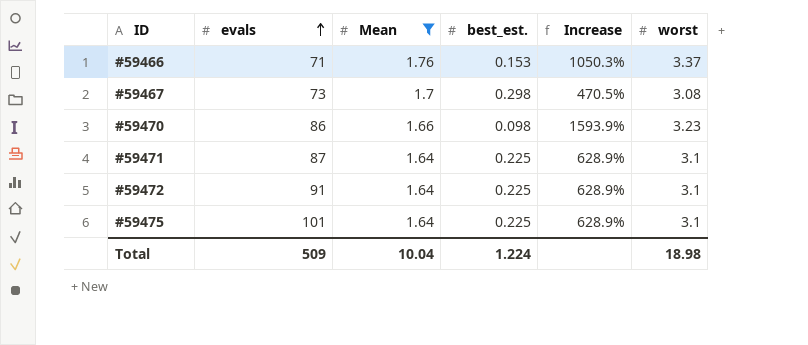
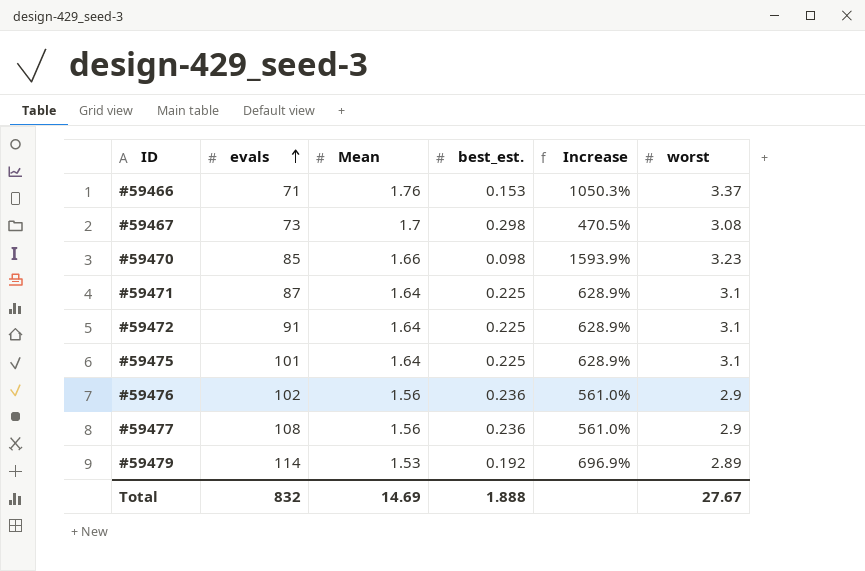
filter: Mean >= 1.64 -> none
#59470 | evals: 86 -> 85
Total | evals: 509 -> 832
Total | Mean: 10.04 -> 14.69
Total | best_est.: 1.224 -> 1.888
Total | worst: 18.98 -> 27.67

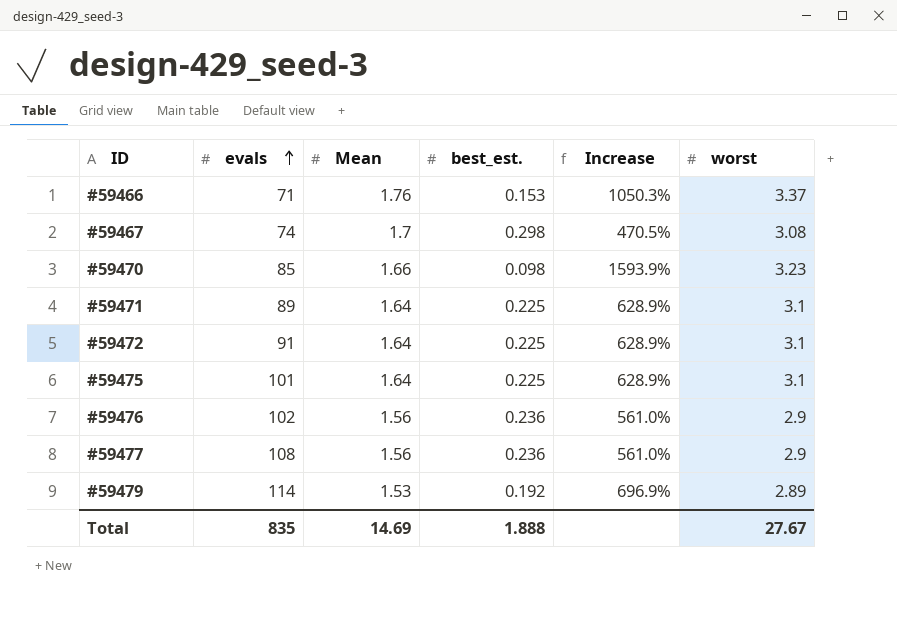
#59467 | evals: 73 -> 74
#59471 | evals: 87 -> 89
Total | evals: 832 -> 835

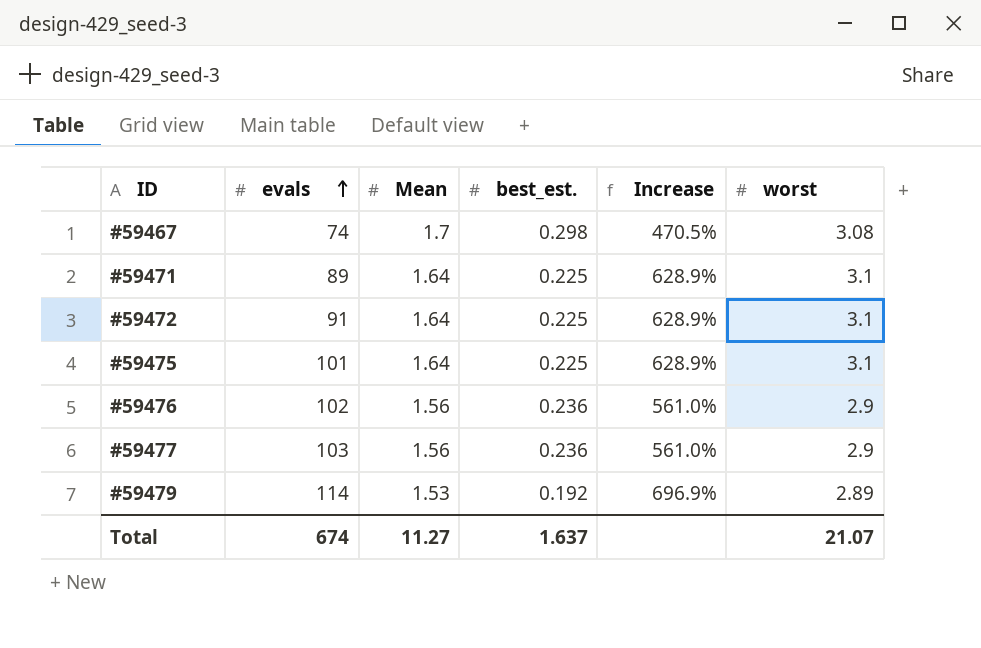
row #59466: 71 | 1.76 | 0.153 | 1050.3% | 3.37 -> none
row #59470: 85 | 1.66 | 0.098 | 1593.9% | 3.23 -> none
#59477 | evals: 108 -> 103
Total | evals: 835 -> 674
Total | Mean: 14.69 -> 11.27
Total | best_est.: 1.888 -> 1.637
Total | worst: 27.67 -> 21.07

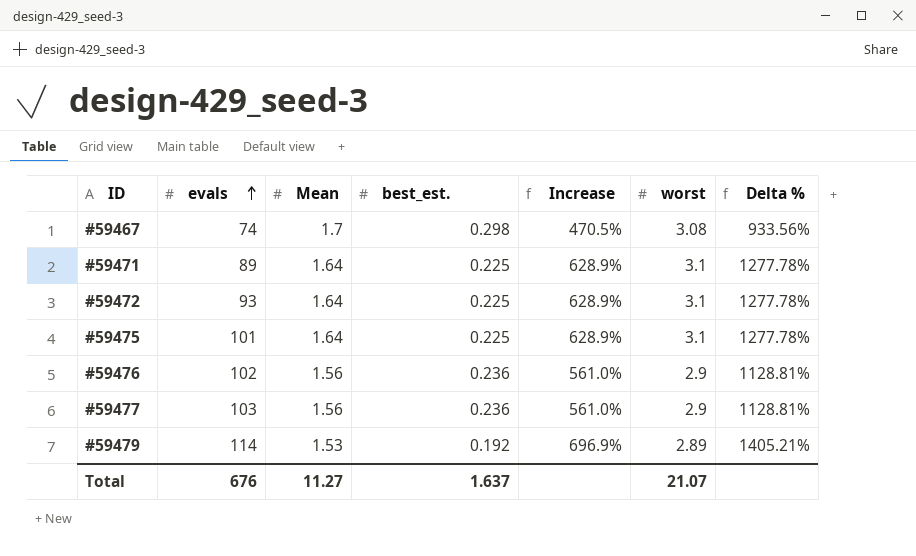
column Delta % | formula: none -> ([worst] - [best_est.]) / [best_est.]
#59472 | evals: 91 -> 93
Total | evals: 674 -> 676

